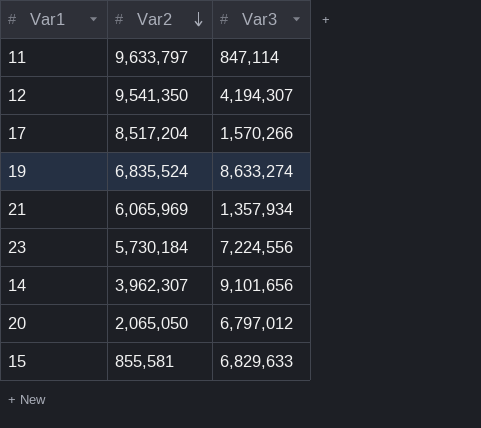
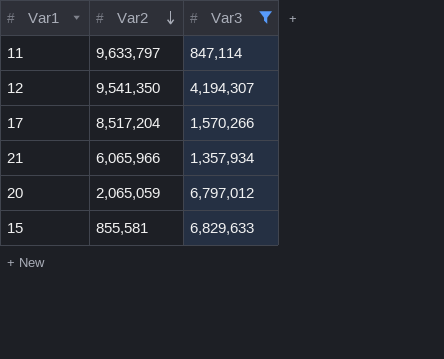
filter: none -> Var3 <= 6,829,633
21 | Var2: 6,065,969 -> 6,065,966
20 | Var2: 2,065,050 -> 2,065,059

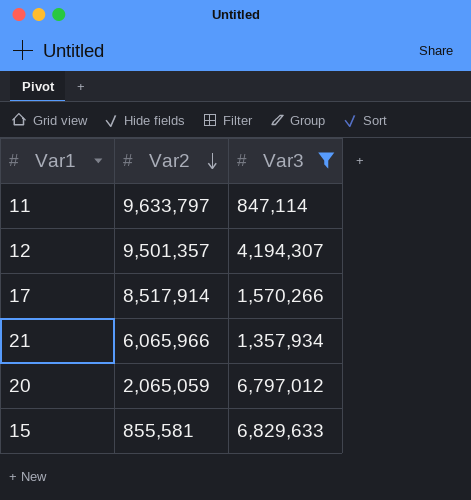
12 | Var2: 9,541,350 -> 9,501,357
17 | Var2: 8,517,204 -> 8,517,914

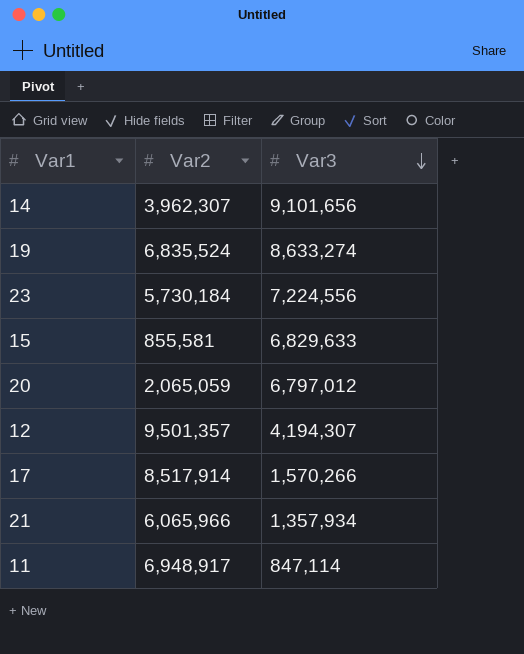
filter: Var3 <= 6,829,633 -> none
row order: Var2 descending -> Var3 descending
11 | Var2: 9,633,797 -> 6,948,917

